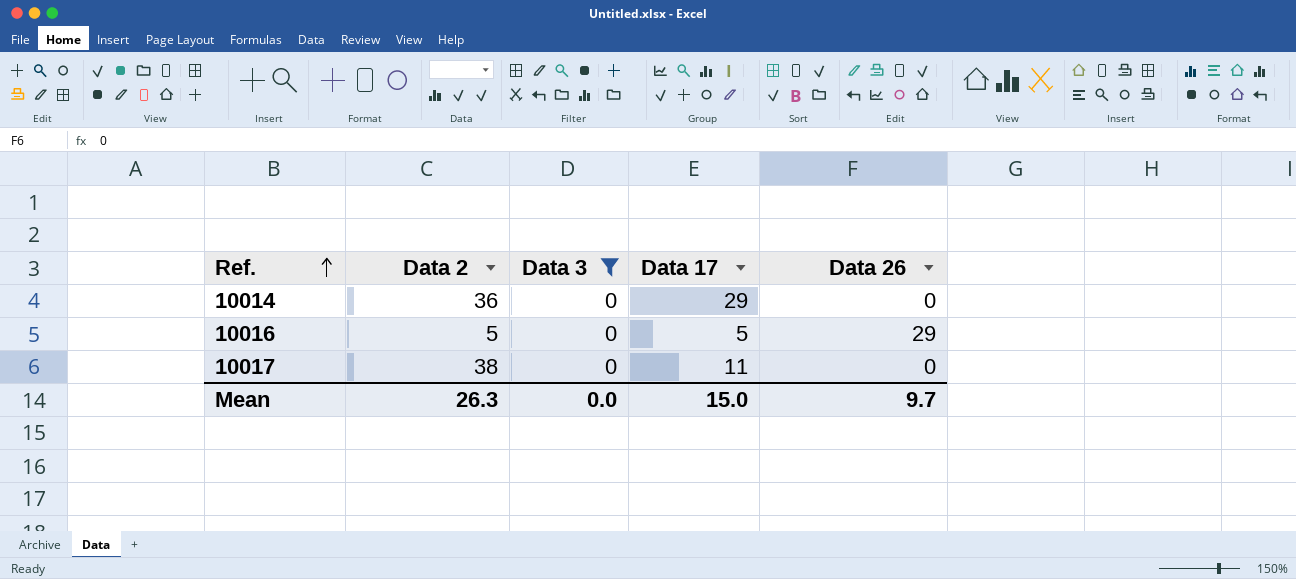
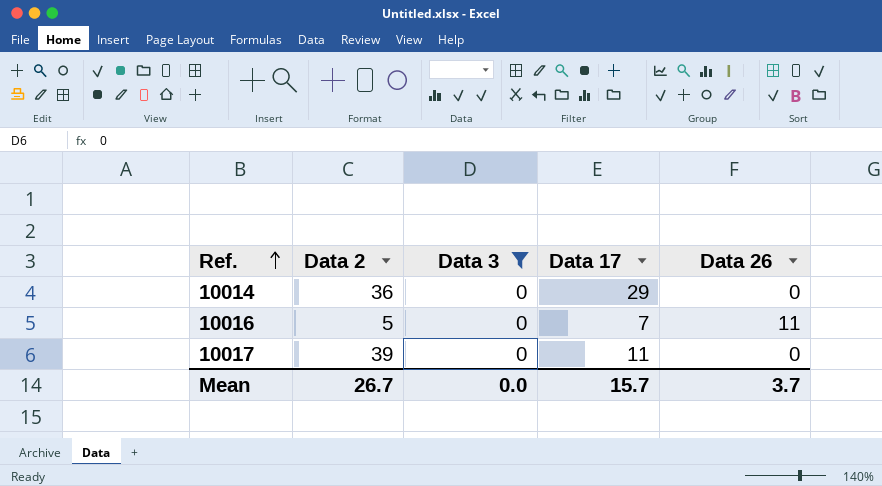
10016 | Data 17: 5 -> 7
10016 | Data 26: 29 -> 11
10017 | Data 2: 38 -> 39
Mean | Data 2: 26.3 -> 26.7
Mean | Data 17: 15.0 -> 15.7
Mean | Data 26: 9.7 -> 3.7

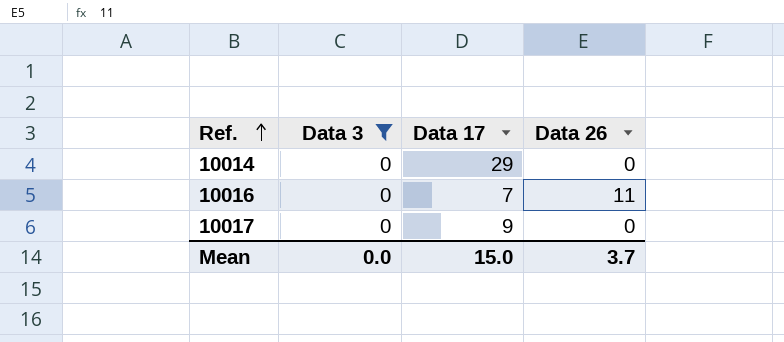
column Data 2 | position: 2 -> none
10017 | Data 17: 11 -> 9
Mean | Data 17: 15.7 -> 15.0

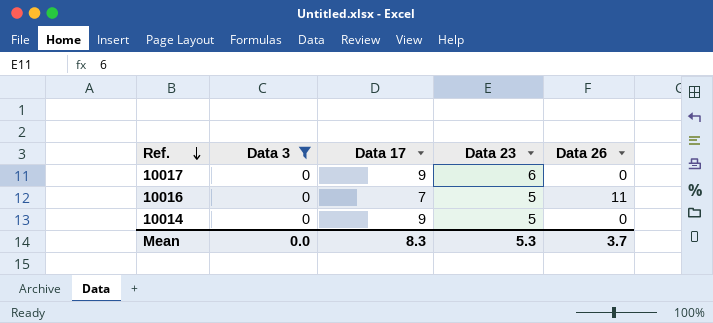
row order: Ref. ascending -> Ref. descending
column Data 23 | position: none -> 4
10014 | Data 17: 29 -> 9
Mean | Data 17: 15.0 -> 8.3

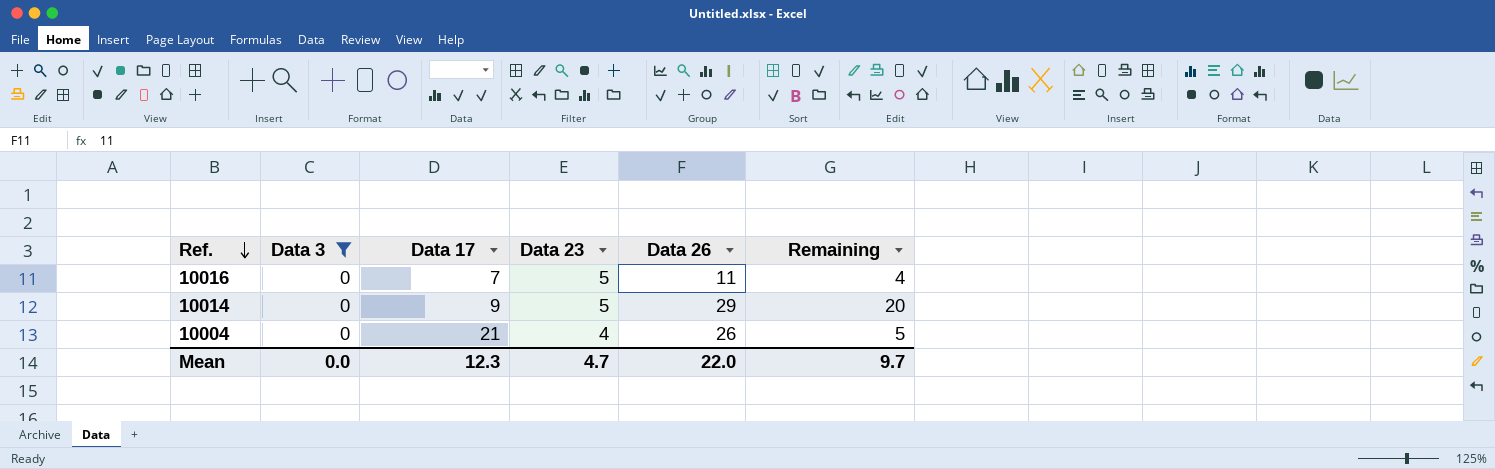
column Remaining | formula: none -> [Data 26] - [Data 17]
row 10017: 0 | 9 | 6 | 0 -> none
10014 | Data 26: 0 -> 29
row 10004: none -> 0 | 21 | 4 | 26 | 5
Mean | Data 17: 8.3 -> 12.3
Mean | Data 23: 5.3 -> 4.7
Mean | Data 26: 3.7 -> 22.0

